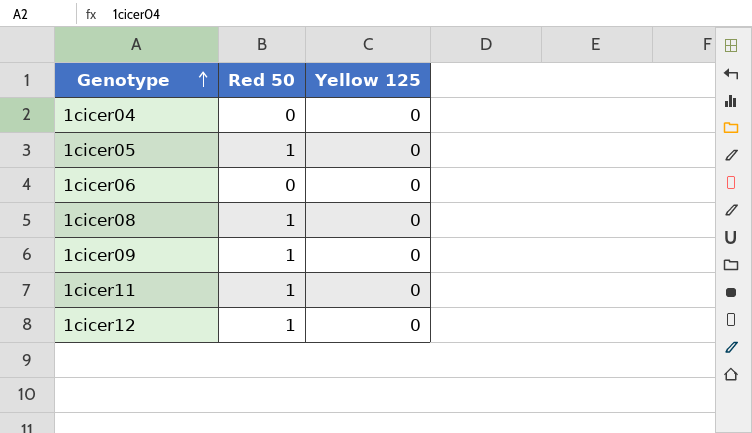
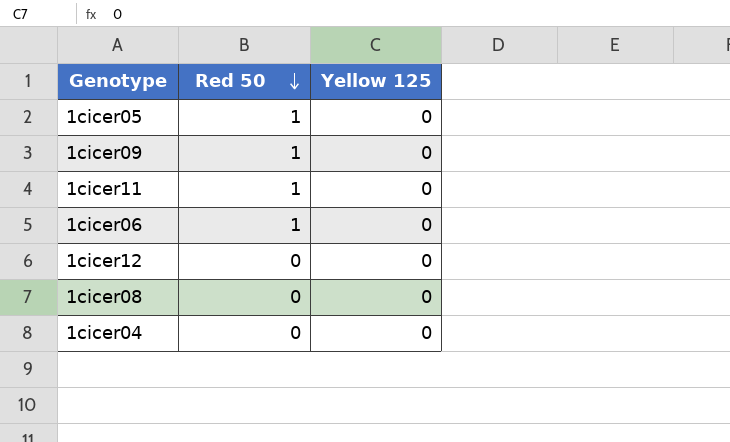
row order: Genotype ascending -> Red 50 descending
1cicer06 | Red 50: 0 -> 1
1cicer12 | Red 50: 1 -> 0
1cicer08 | Red 50: 1 -> 0

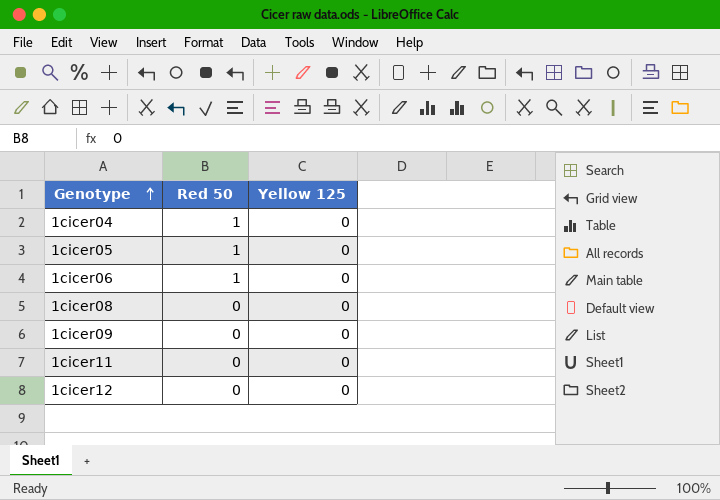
row order: Red 50 descending -> Genotype ascending
1cicer04 | Red 50: 0 -> 1
1cicer09 | Red 50: 1 -> 0
1cicer11 | Red 50: 1 -> 0

